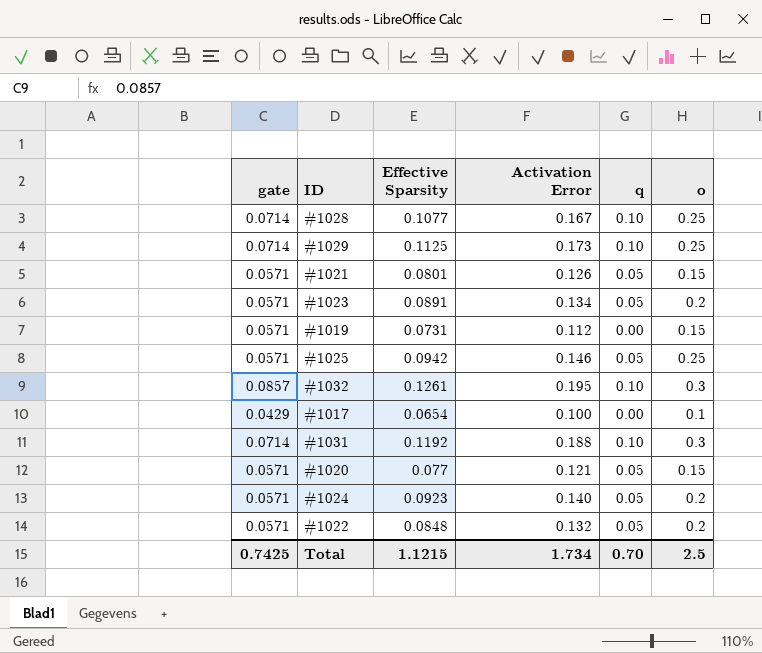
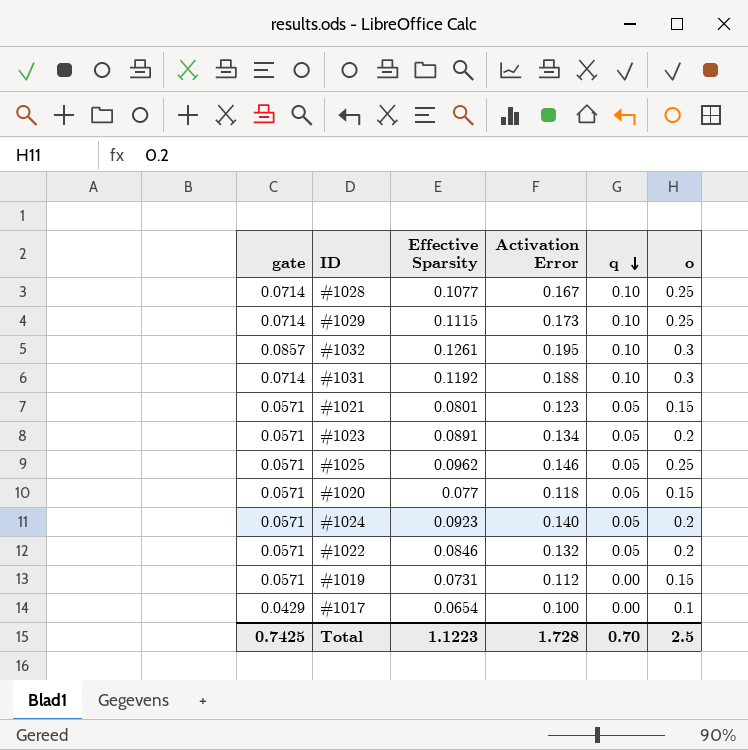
row order: none -> q descending
#1029 | Effective Sparsity: 0.1125 -> 0.1115
#1021 | Activation Error: 0.126 -> 0.123
#1025 | Effective Sparsity: 0.0942 -> 0.0962
#1020 | Activation Error: 0.121 -> 0.118
#1022 | Effective Sparsity: 0.0848 -> 0.0846
Total | Effective Sparsity: 1.1215 -> 1.1223
Total | Activation Error: 1.734 -> 1.728

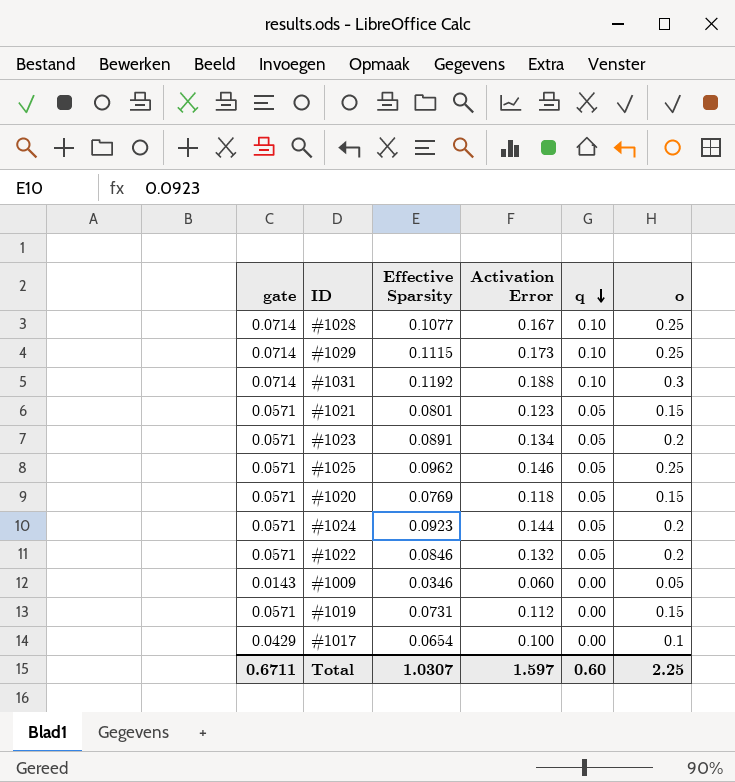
row #1032: 0.0857 | 0.1261 | 0.195 | 0.10 | 0.3 -> none
#1020 | Effective Sparsity: 0.077 -> 0.0769
#1024 | Activation Error: 0.140 -> 0.144
row #1009: none -> 0.0143 | 0.0346 | 0.060 | 0.00 | 0.05
Total | gate: 0.7425 -> 0.6711
Total | Effective Sparsity: 1.1223 -> 1.0307
Total | Activation Error: 1.728 -> 1.597
Total | q: 0.70 -> 0.60
Total | o: 2.5 -> 2.25

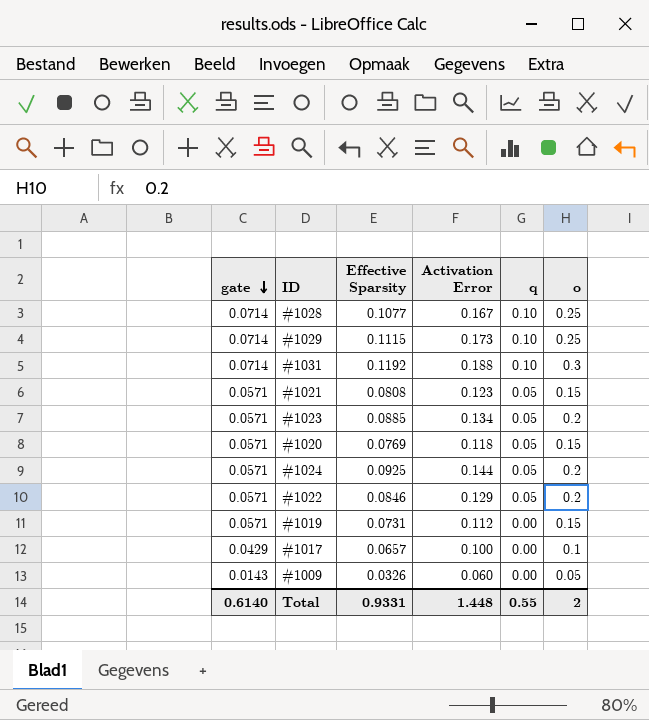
row order: q descending -> gate descending
row #1025: 0.0571 | 0.0962 | 0.146 | 0.05 | 0.25 -> none
#1021 | Effective Sparsity: 0.0801 -> 0.0808
#1023 | Effective Sparsity: 0.0891 -> 0.0885
#1024 | Effective Sparsity: 0.0923 -> 0.0925
#1022 | Activation Error: 0.132 -> 0.129
#1017 | Effective Sparsity: 0.0654 -> 0.0657
#1009 | Effective Sparsity: 0.0346 -> 0.0326
Total | gate: 0.6711 -> 0.6140
Total | Effective Sparsity: 1.0307 -> 0.9331
Total | Activation Error: 1.597 -> 1.448
Total | q: 0.60 -> 0.55
Total | o: 2.25 -> 2

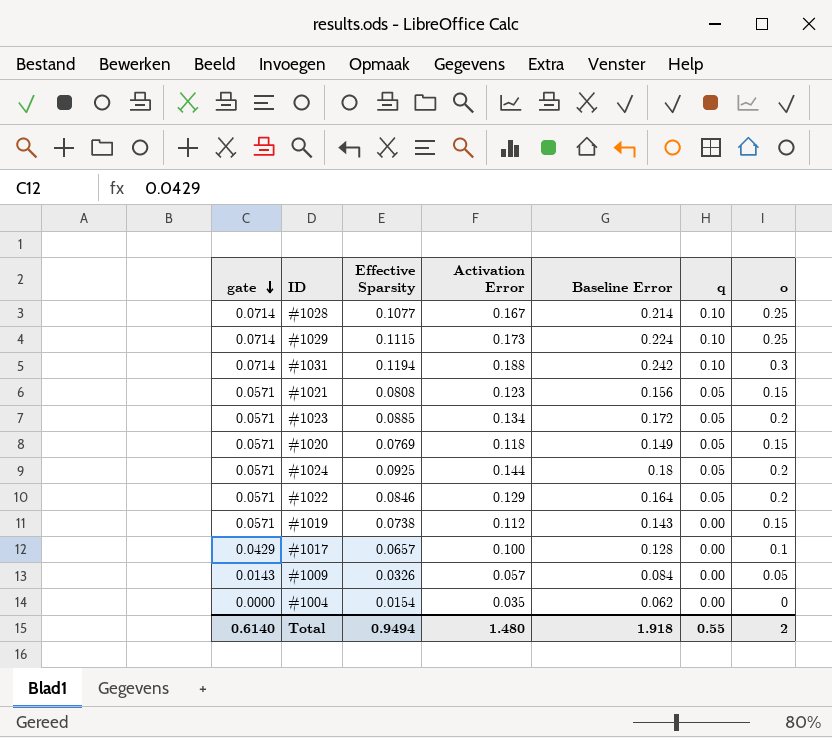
column Baseline Error | position: none -> 5
#1031 | Effective Sparsity: 0.1192 -> 0.1194
#1019 | Effective Sparsity: 0.0731 -> 0.0738
#1009 | Activation Error: 0.060 -> 0.057
row #1004: none -> 0.0000 | 0.0154 | 0.035 | 0.062 | 0.00 | 0
Total | Effective Sparsity: 0.9331 -> 0.9494
Total | Activation Error: 1.448 -> 1.480

